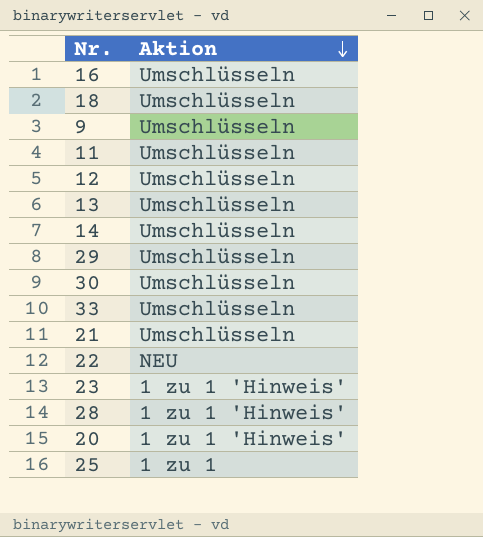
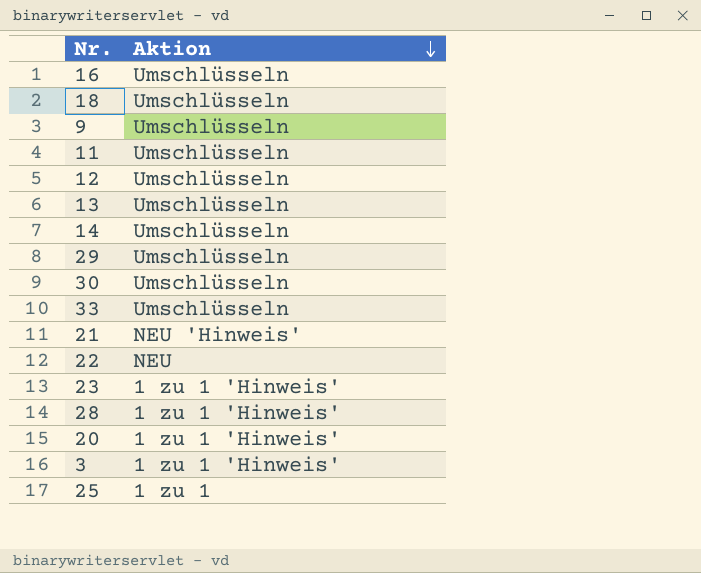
21 | Aktion: Umschlüsseln -> NEU 'Hinweis'
row 3: none -> 1 zu 1 'Hinweis'

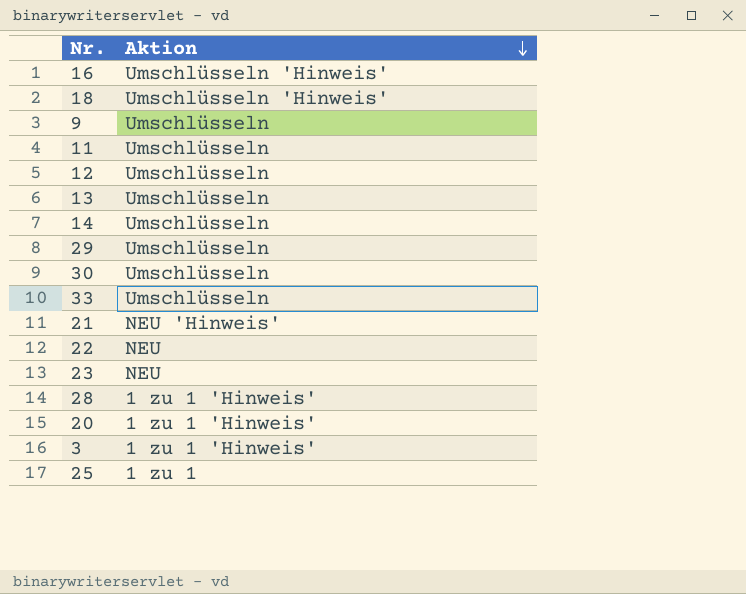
16 | Aktion: Umschlüsseln -> Umschlüsseln 'Hinweis'
18 | Aktion: Umschlüsseln -> Umschlüsseln 'Hinweis'
23 | Aktion: 1 zu 1 'Hinweis' -> NEU

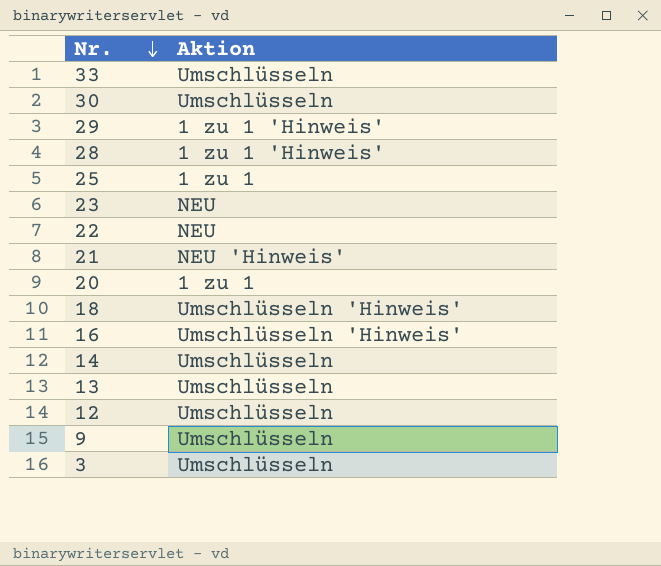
row order: Aktion descending -> Nr. descending
row 11: Umschlüsseln -> none
29 | Aktion: Umschlüsseln -> 1 zu 1 'Hinweis'
20 | Aktion: 1 zu 1 'Hinweis' -> 1 zu 1
3 | Aktion: 1 zu 1 'Hinweis' -> Umschlüsseln

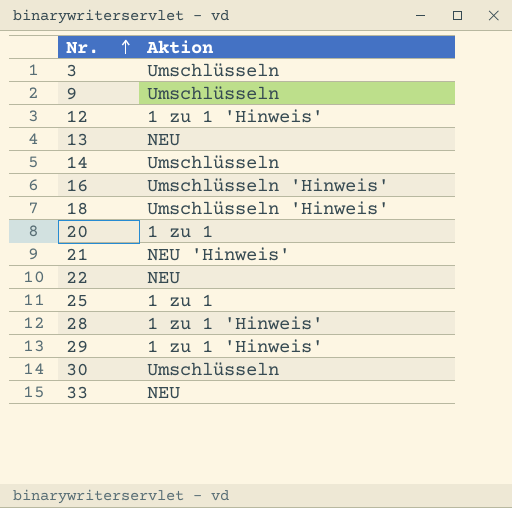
row order: Nr. descending -> Nr. ascending
row 23: NEU -> none
12 | Aktion: Umschlüsseln -> 1 zu 1 'Hinweis'
13 | Aktion: Umschlüsseln -> NEU
33 | Aktion: Umschlüsseln -> NEU

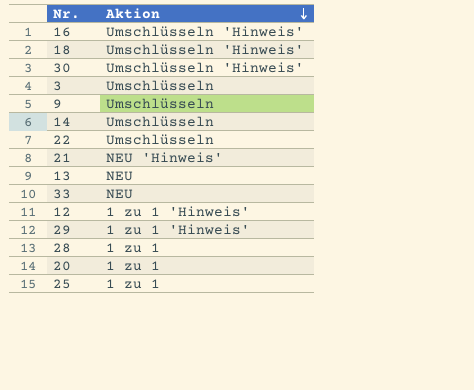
row order: Nr. ascending -> Aktion descending
30 | Aktion: Umschlüsseln -> Umschlüsseln 'Hinweis'
22 | Aktion: NEU -> Umschlüsseln
28 | Aktion: 1 zu 1 'Hinweis' -> 1 zu 1

